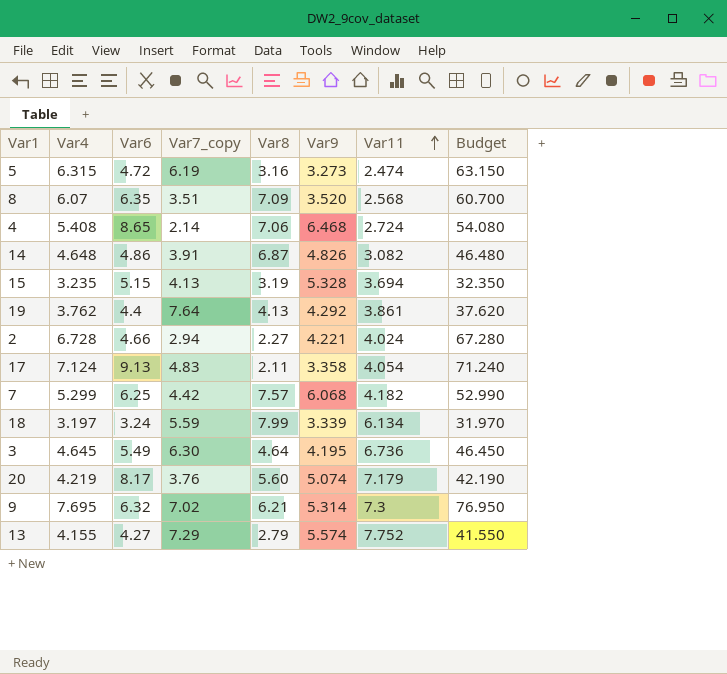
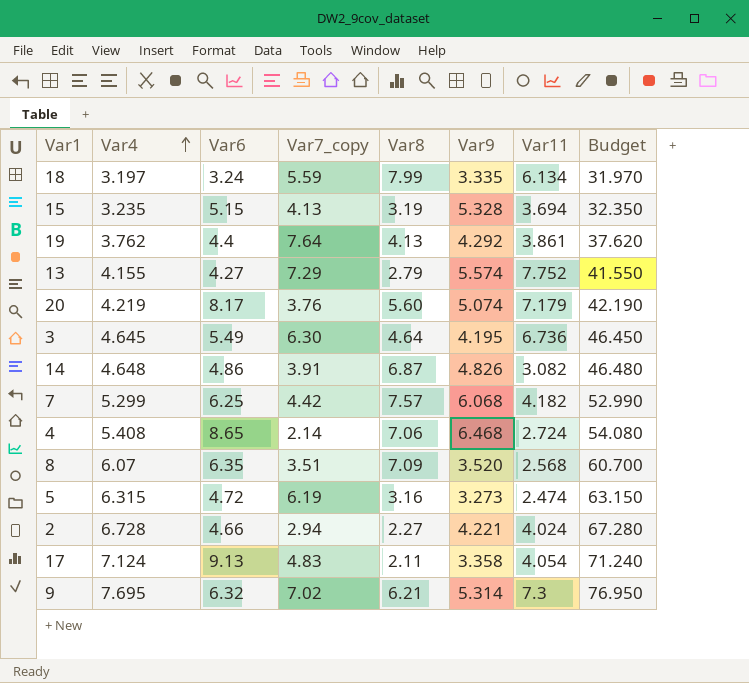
row order: Var11 ascending -> Var4 ascending
18 | Var9: 3.339 -> 3.335

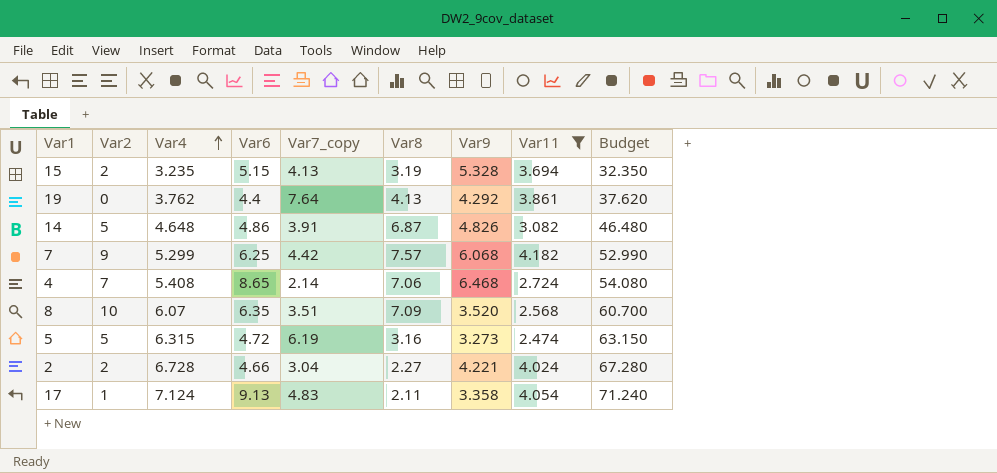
filter: none -> Var11 <= 4.182
column Var2 | position: none -> 2
2 | Var7_copy: 2.94 -> 3.04

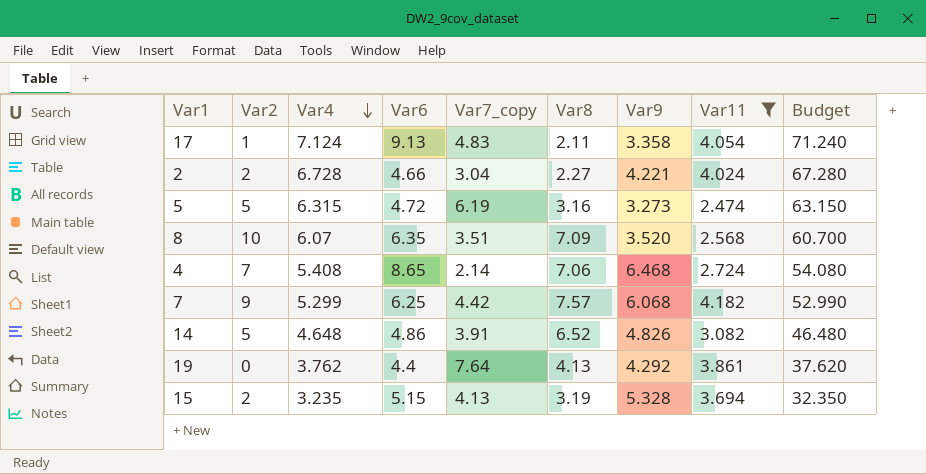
row order: Var4 ascending -> Var4 descending
14 | Var8: 6.87 -> 6.52

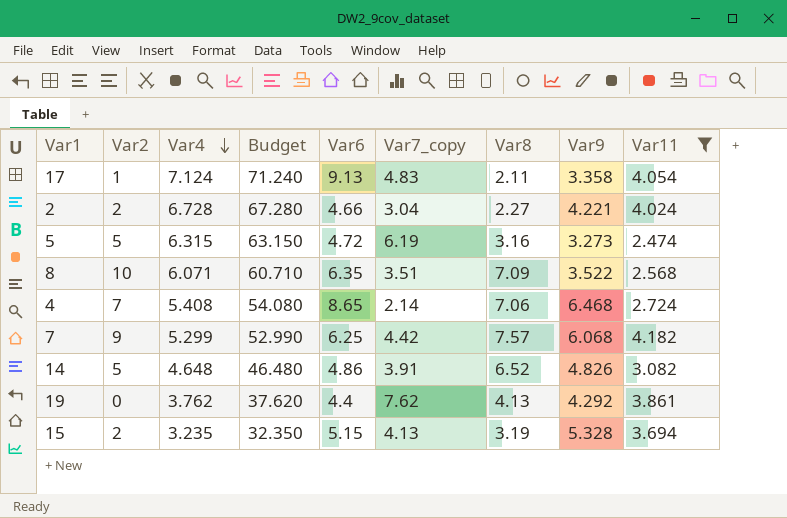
column Budget | position: 9 -> 4
8 | Var4: 6.07 -> 6.071
8 | Budget: 60.700 -> 60.710
8 | Var9: 3.520 -> 3.522
19 | Var7_copy: 7.64 -> 7.62

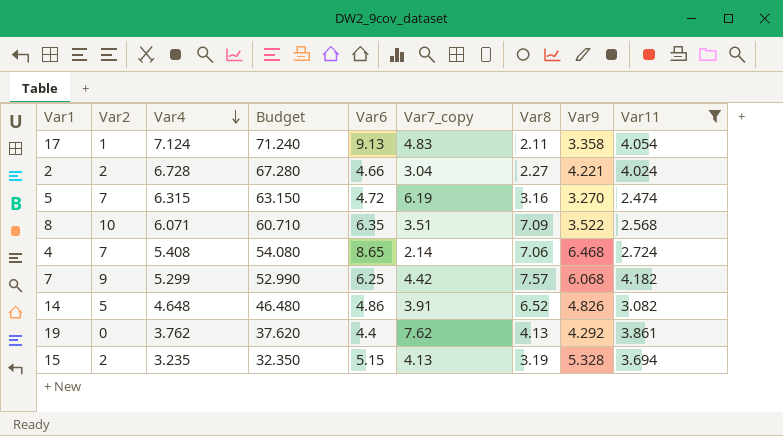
5 | Var2: 5 -> 7
5 | Var9: 3.273 -> 3.270

